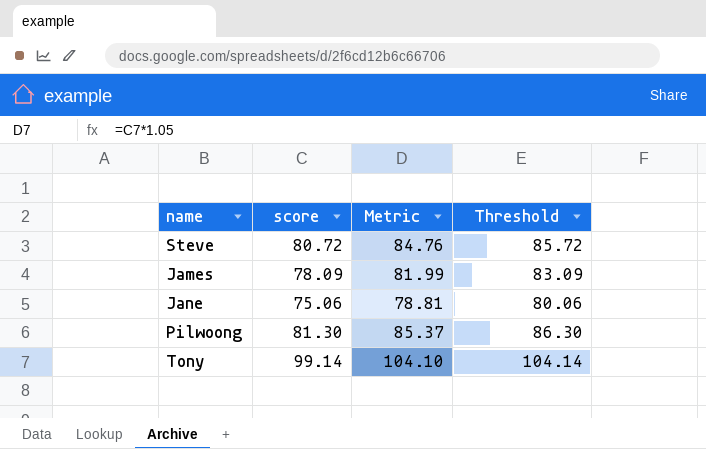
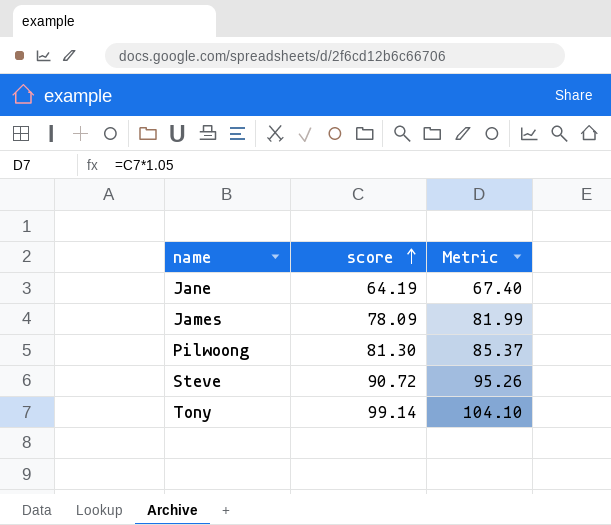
row order: none -> score ascending
column Threshold | formula: [score] + 5 -> none
Jane | score: 75.06 -> 64.19
Jane | Metric: 78.81 -> 67.40
Steve | score: 80.72 -> 90.72
Steve | Metric: 84.76 -> 95.26

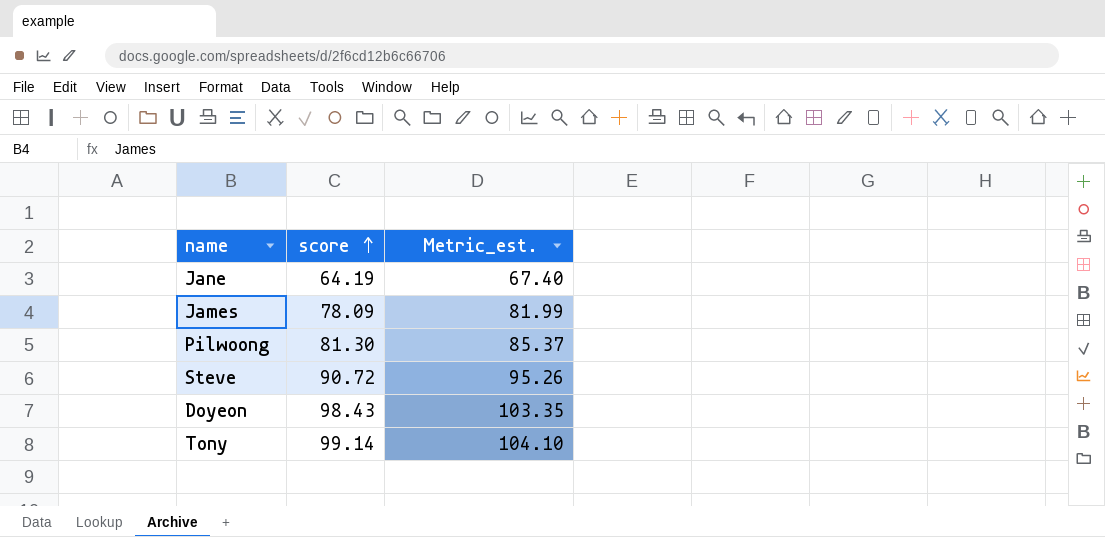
column name: Metric -> Metric_est.
row Doyeon: none -> 98.43 | 103.35

